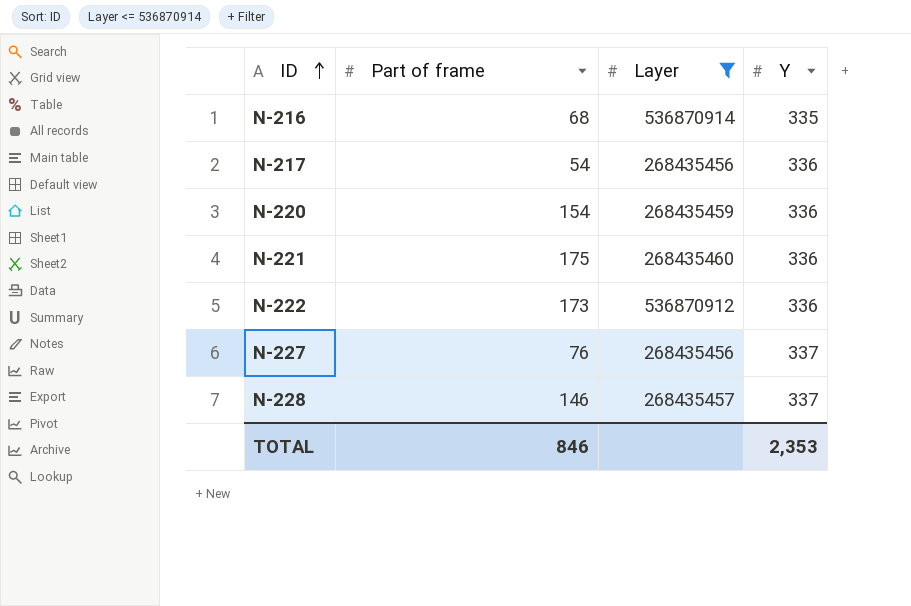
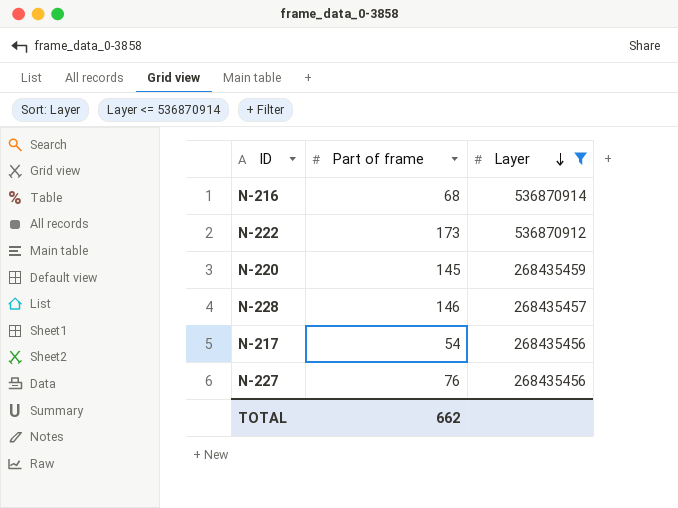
row order: ID ascending -> Layer descending
column Y | position: 4 -> none
row N-221: 175 | 268435460 | 336 -> none
N-220 | Part of frame: 154 -> 145
TOTAL | Part of frame: 846 -> 662

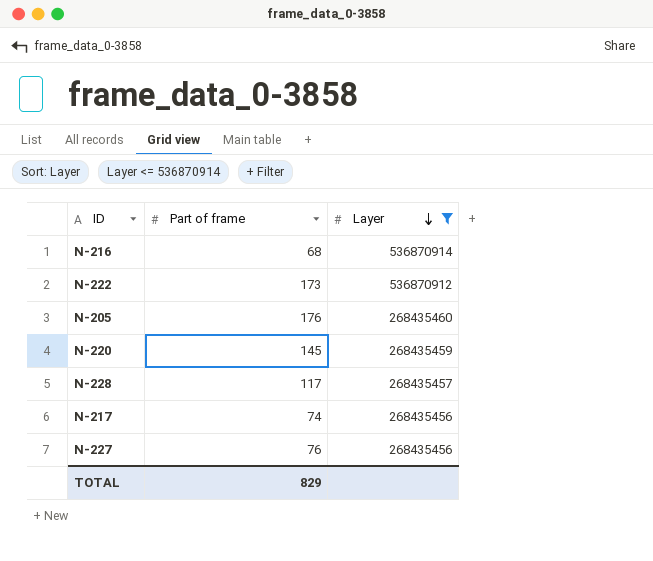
row N-205: none -> 176 | 268435460
N-228 | Part of frame: 146 -> 117
N-217 | Part of frame: 54 -> 74
TOTAL | Part of frame: 662 -> 829

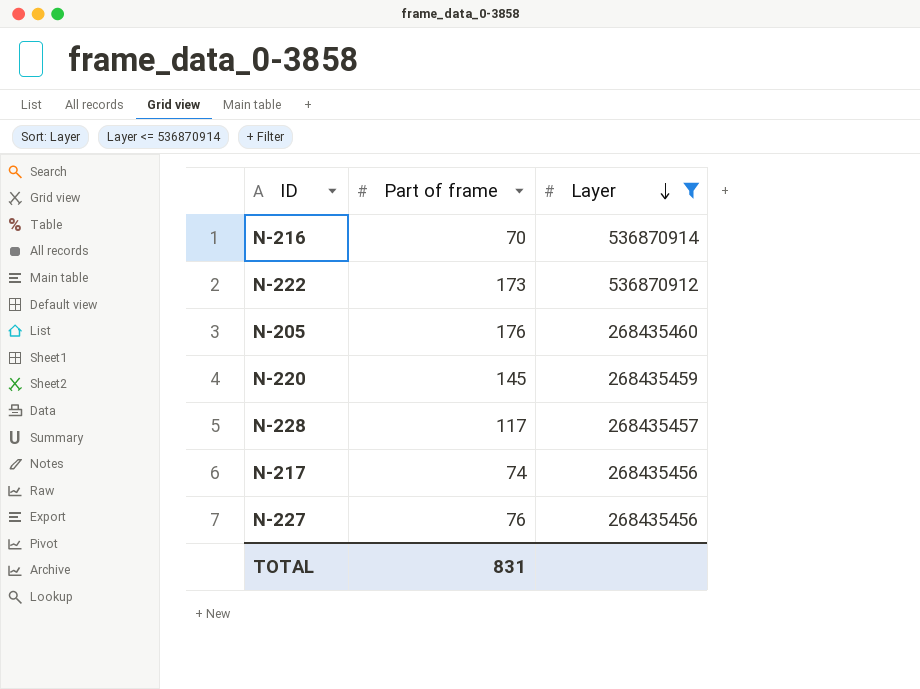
N-216 | Part of frame: 68 -> 70
TOTAL | Part of frame: 829 -> 831

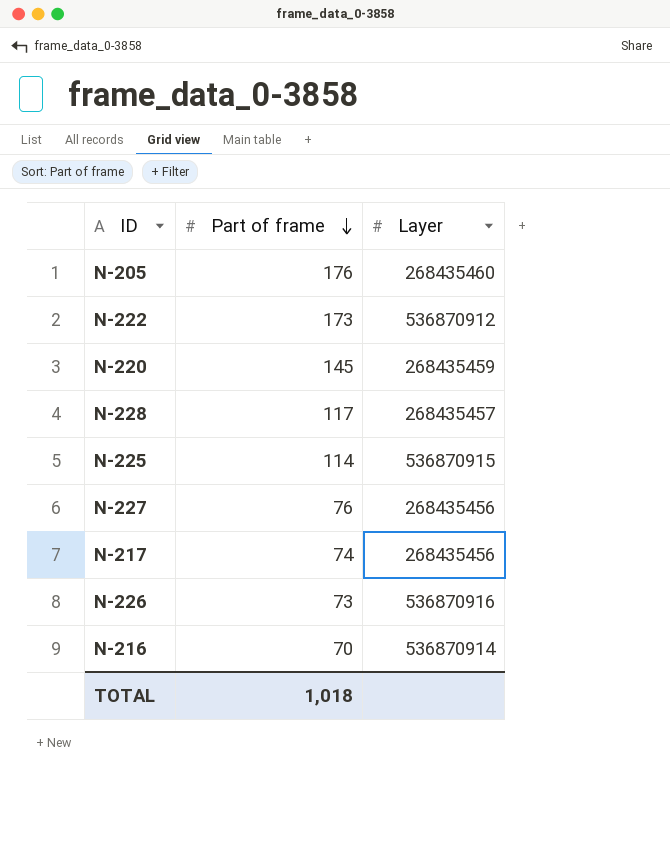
filter: Layer <= 536870914 -> none
row order: Layer descending -> Part of frame descending
TOTAL | Part of frame: 831 -> 1,018

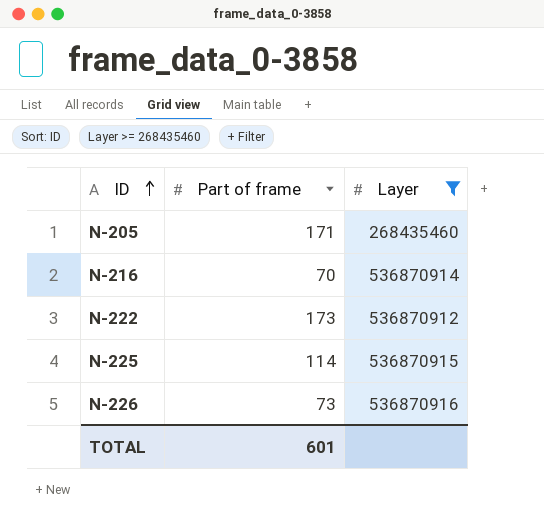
filter: none -> Layer >= 268435460
row order: Part of frame descending -> ID ascending
N-205 | Part of frame: 176 -> 171
TOTAL | Part of frame: 1,018 -> 601

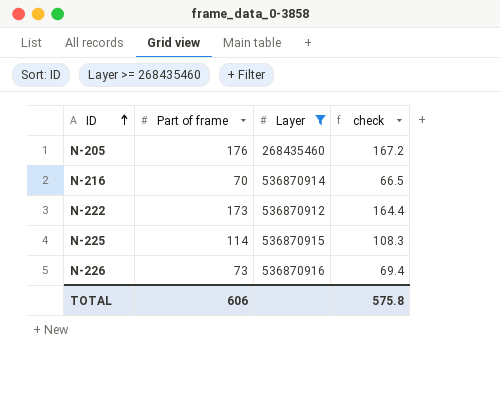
column check | formula: none -> [Part of frame] * 0.95
N-205 | Part of frame: 171 -> 176
TOTAL | Part of frame: 601 -> 606

